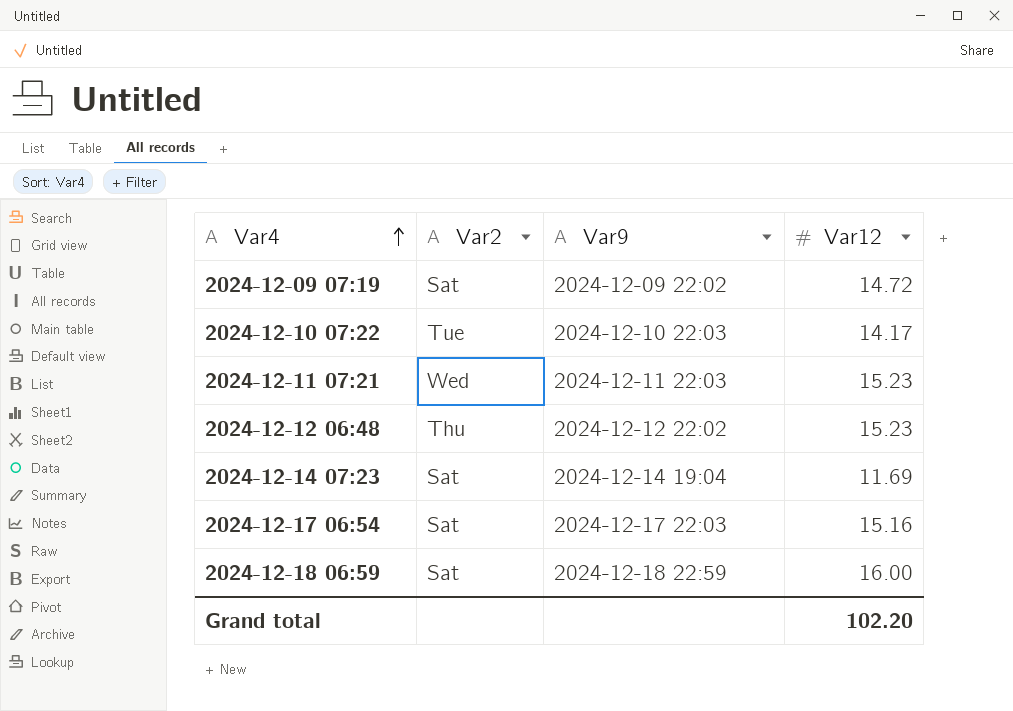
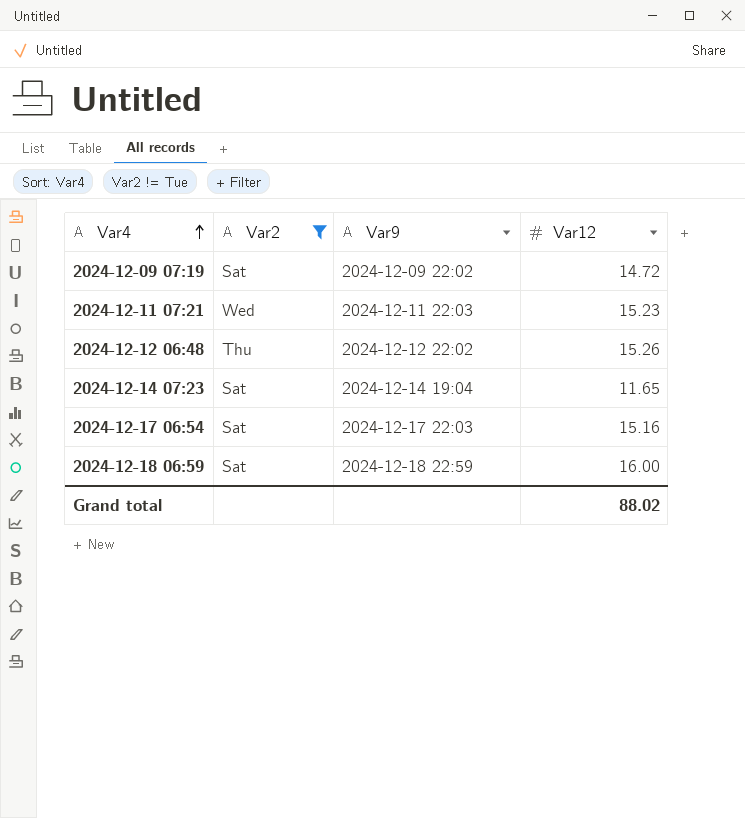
filter: none -> Var2 != Tue
2024-12-12 06:48 | Var12: 15.23 -> 15.26
2024-12-14 07:23 | Var12: 11.69 -> 11.65
Grand total | Var12: 102.20 -> 88.02

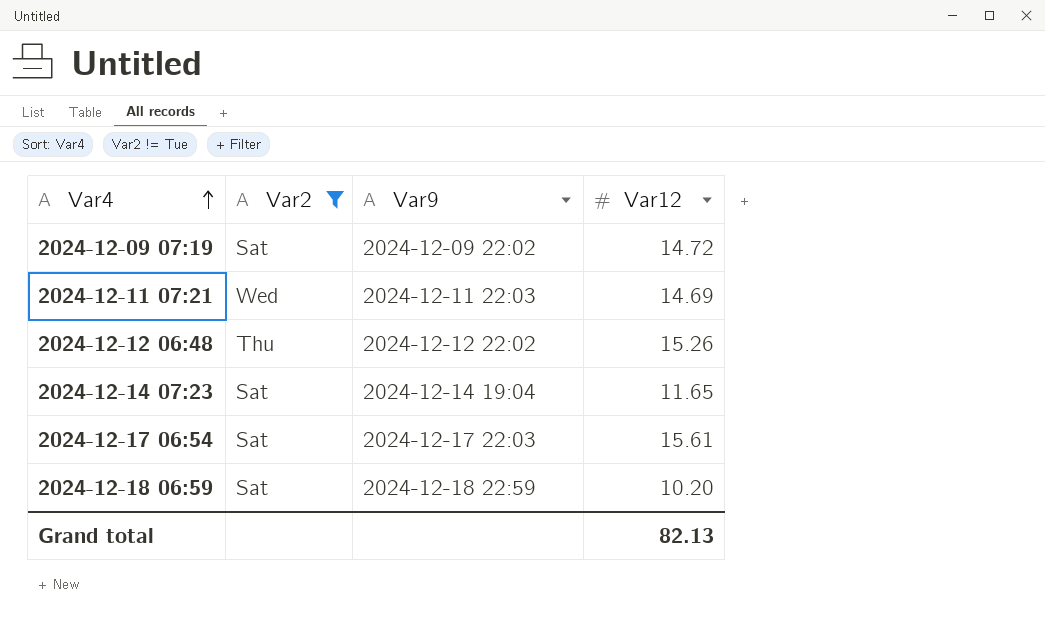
2024-12-11 07:21 | Var12: 15.23 -> 14.69
2024-12-17 06:54 | Var12: 15.16 -> 15.61
2024-12-18 06:59 | Var12: 16.00 -> 10.20
Grand total | Var12: 88.02 -> 82.13

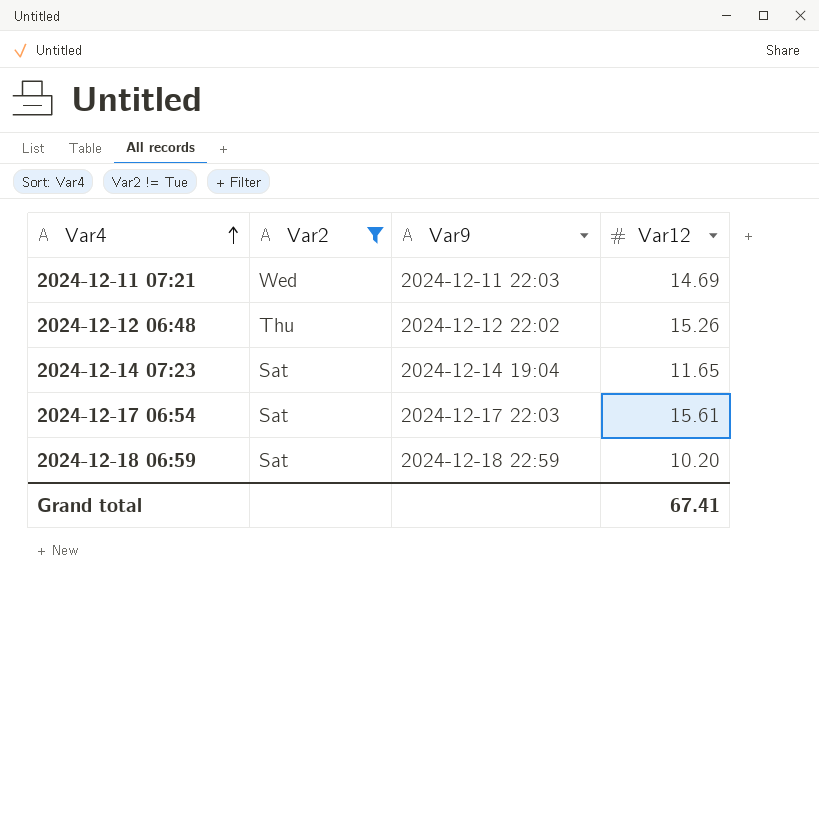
row 2024-12-09 07:19: Sat | 2024-12-09 22:02 | 14.72 -> none
Grand total | Var12: 82.13 -> 67.41

